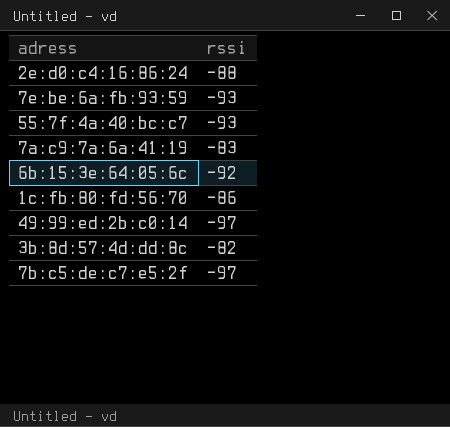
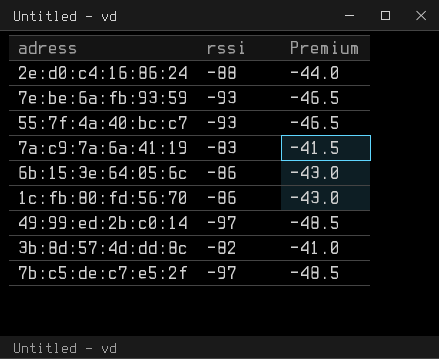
column Premium | formula: none -> [rssi] * 0.5
6b:15:3e:64:05:6c | rssi: -92 -> -86

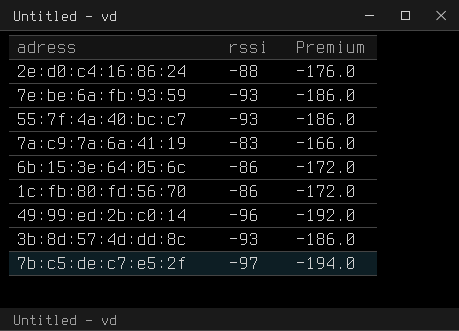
column Premium | formula: [rssi] * 0.5 -> [rssi] * 2
49:99:ed:2b:c0:14 | rssi: -97 -> -96
3b:8d:57:4d:dd:8c | rssi: -82 -> -93

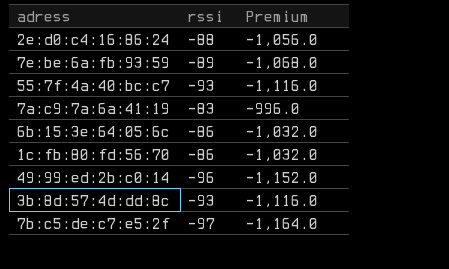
column Premium | formula: [rssi] * 2 -> [rssi] * 12
7e:be:6a:fb:93:59 | rssi: -93 -> -89

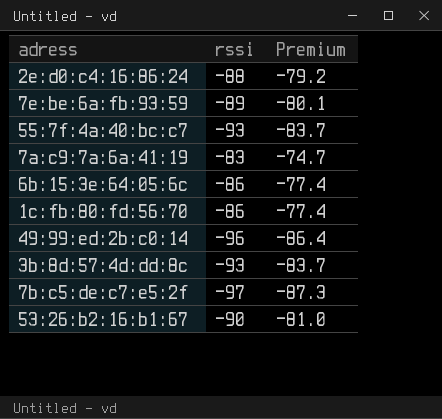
column Premium | formula: [rssi] * 12 -> [rssi] * 0.9
row 53:26:b2:16:b1:67: none -> -90 | -81.0

